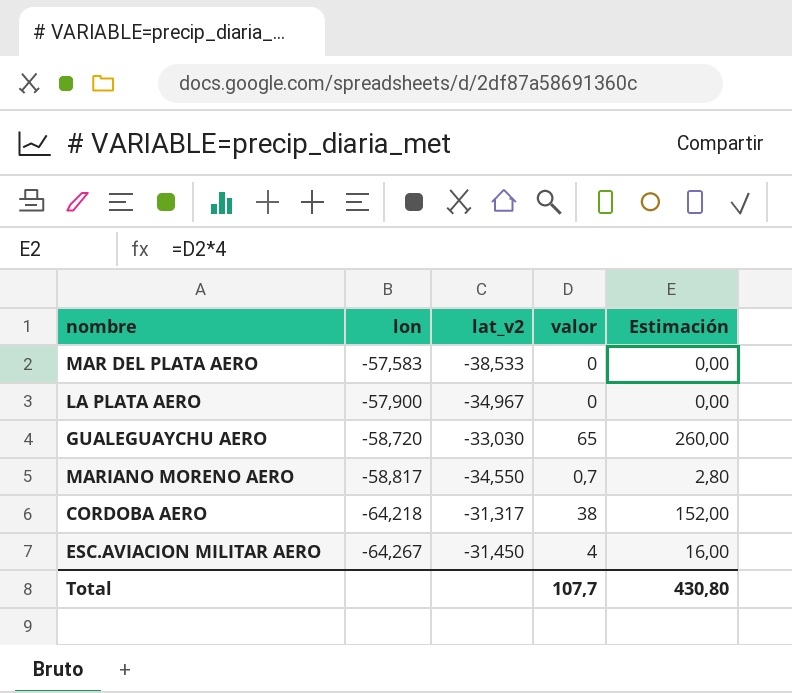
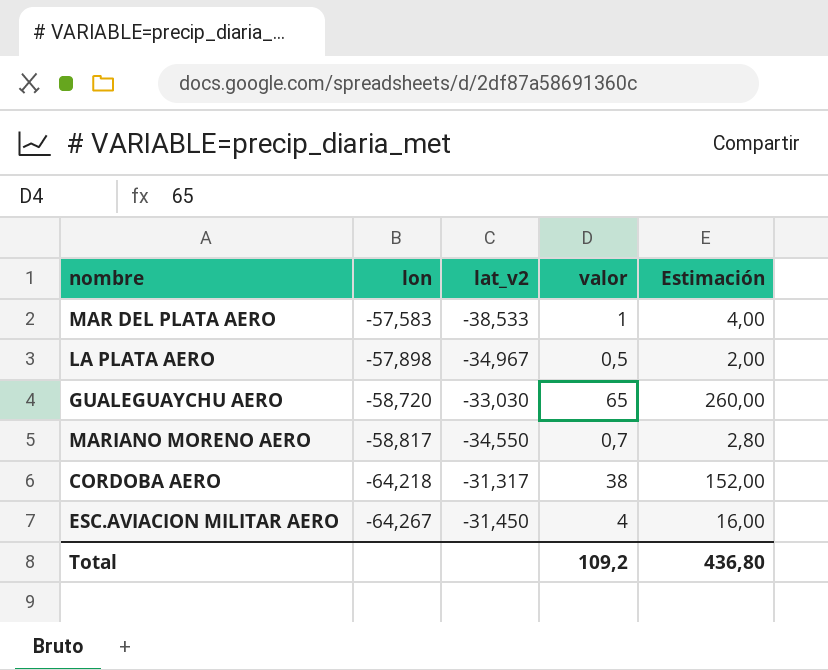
MAR DEL PLATA AERO | valor: 0 -> 1
MAR DEL PLATA AERO | Estimación: 0,00 -> 4,00
LA PLATA AERO | lon: -57,900 -> -57,898
LA PLATA AERO | valor: 0 -> 0,5
LA PLATA AERO | Estimación: 0,00 -> 2,00
Total | valor: 107,7 -> 109,2
Total | Estimación: 430,80 -> 436,80

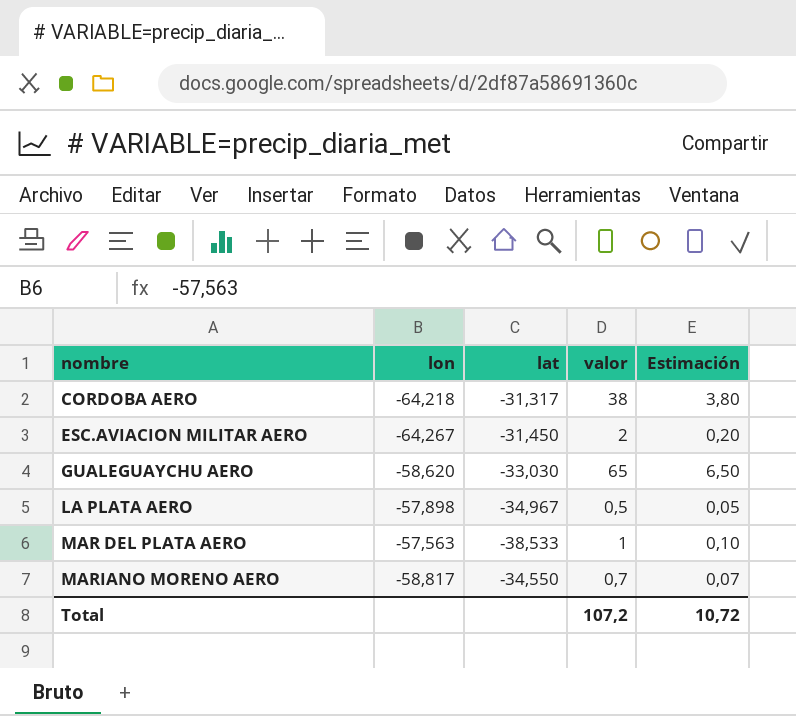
row order: lon descending -> nombre ascending
column name: lat_v2 -> lat
column Estimación | formula: [valor] * 4 -> [valor] * 0,1
ESC.AVIACION MILITAR AERO | valor: 4 -> 2
GUALEGUAYCHU AERO | lon: -58,720 -> -58,620
MAR DEL PLATA AERO | lon: -57,583 -> -57,563
Total | valor: 109,2 -> 107,2
Total | Estimación: 436,80 -> 10,72

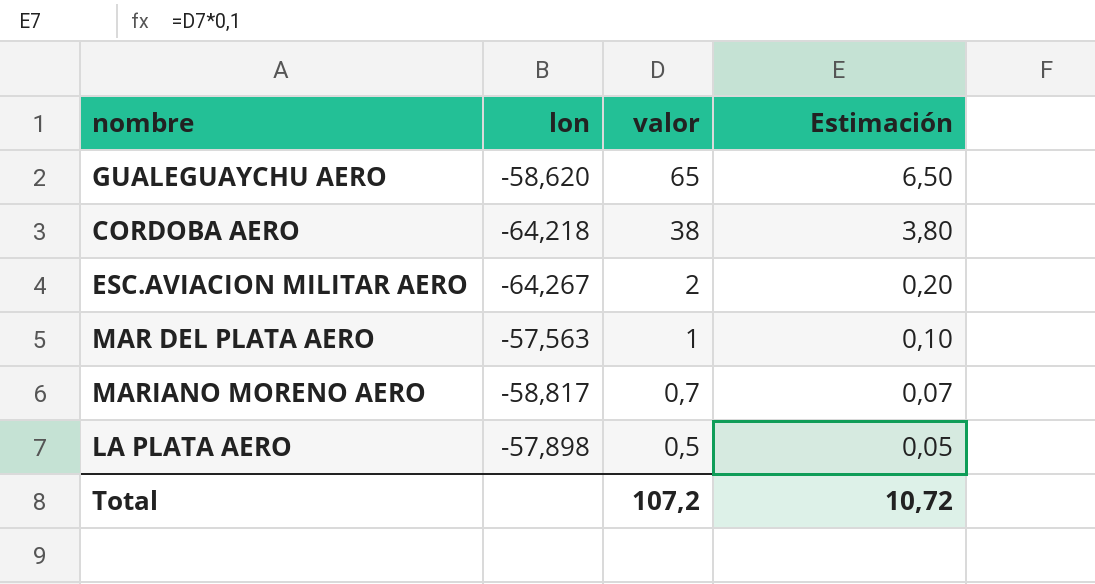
row order: nombre ascending -> valor descending
column lat | position: 3 -> none

